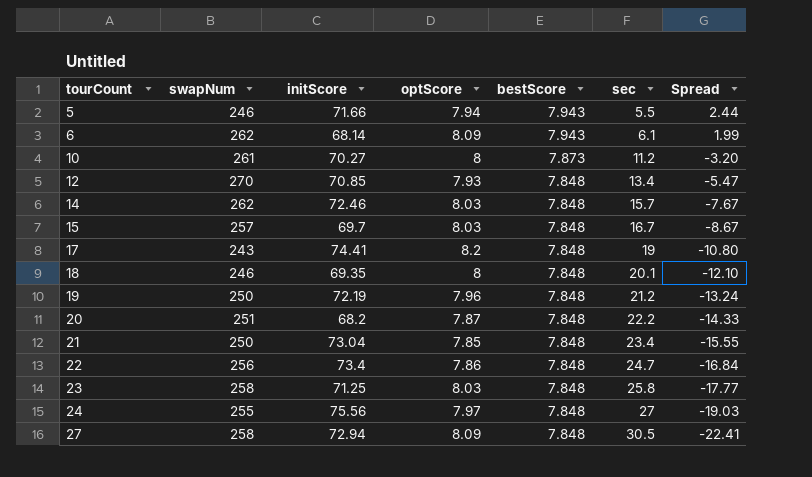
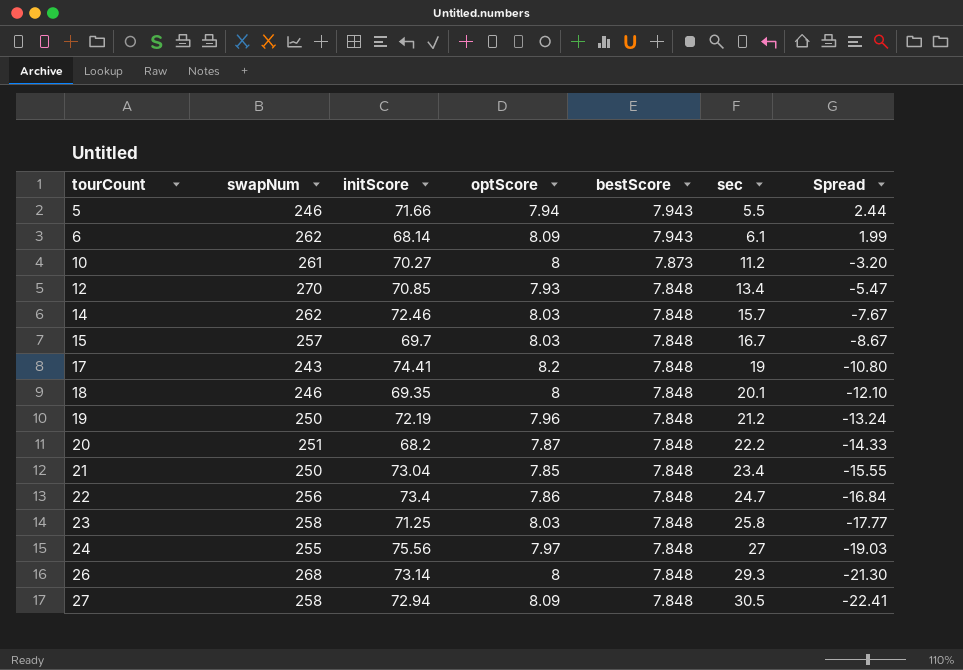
row 26: none -> 268 | 73.14 | 8 | 7.848 | 29.3 | -21.30

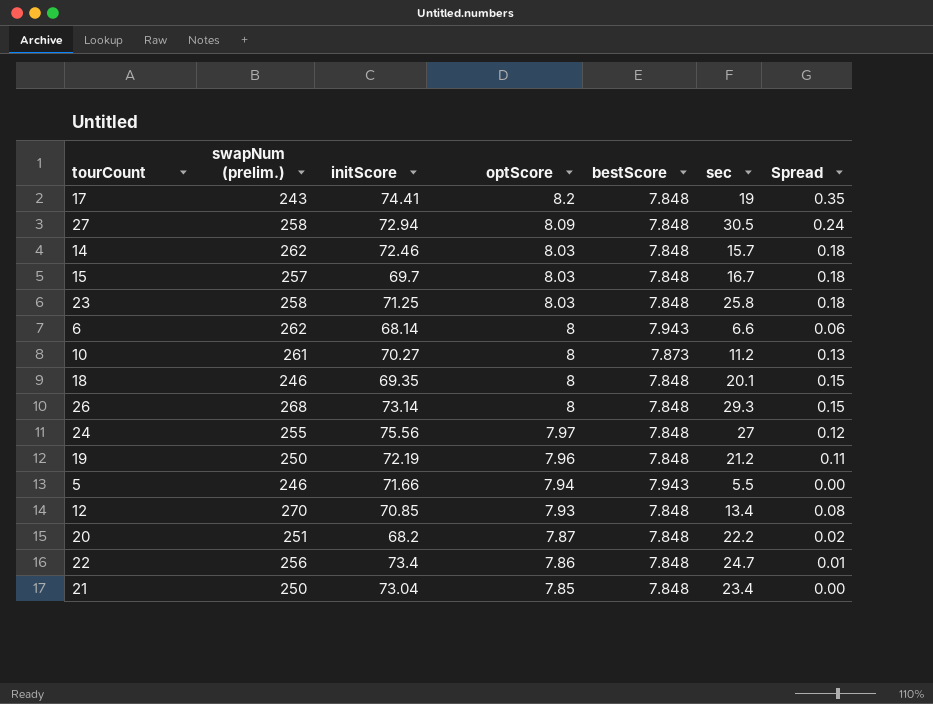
row order: tourCount ascending -> optScore descending
column name: swapNum -> swapNum (prelim.)
column Spread | formula: [optScore] - [sec] -> [optScore] - [bestScore]
6 | optScore: 8.09 -> 8
6 | sec: 6.1 -> 6.6

